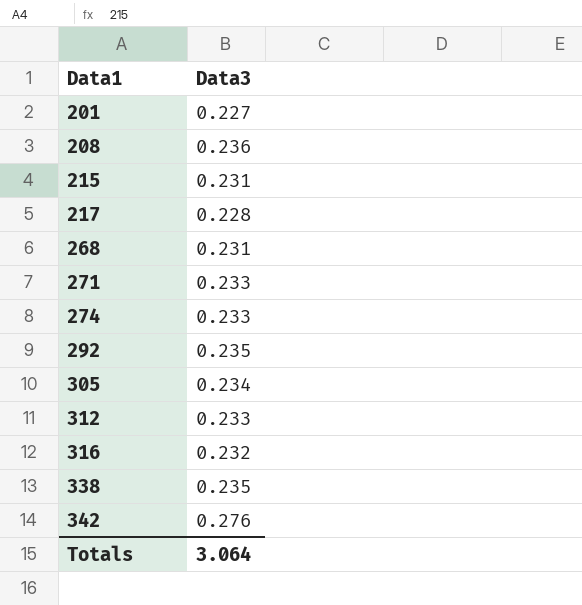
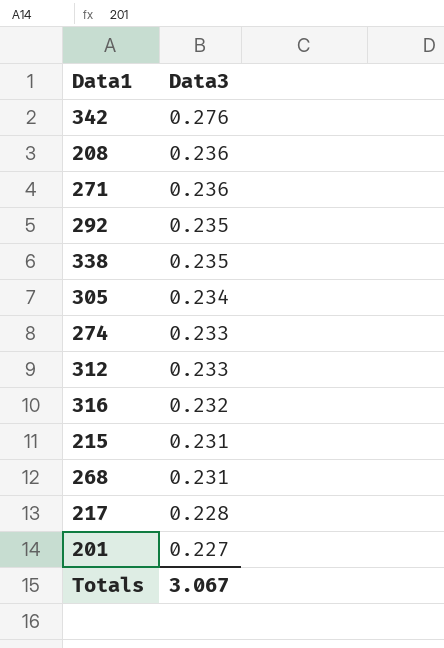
row order: Data1 ascending -> Data3 descending
271 | Data3: 0.233 -> 0.236
Totals | Data3: 3.064 -> 3.067

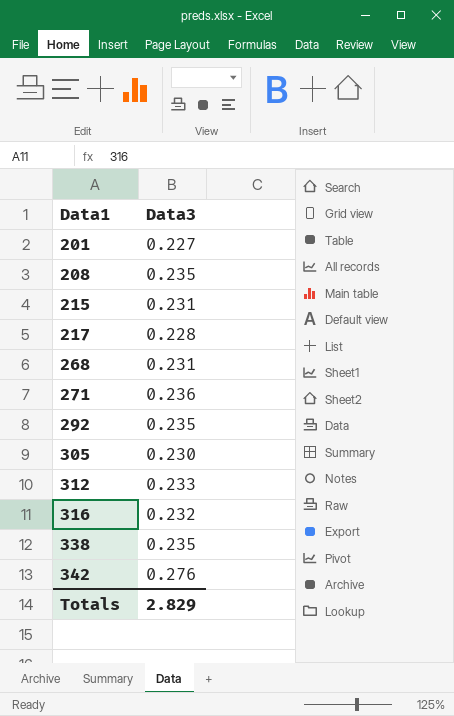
row order: Data3 descending -> Data1 ascending
row 274: 0.233 -> none
208 | Data3: 0.236 -> 0.235
305 | Data3: 0.234 -> 0.230
Totals | Data3: 3.067 -> 2.829

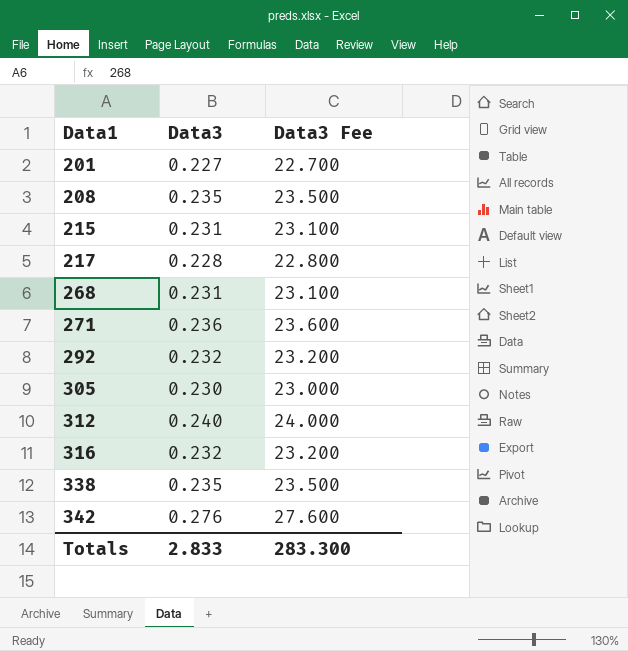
column Data3 Fee | formula: none -> [Data3] * 100
292 | Data3: 0.235 -> 0.232
312 | Data3: 0.233 -> 0.240
Totals | Data3: 2.829 -> 2.833

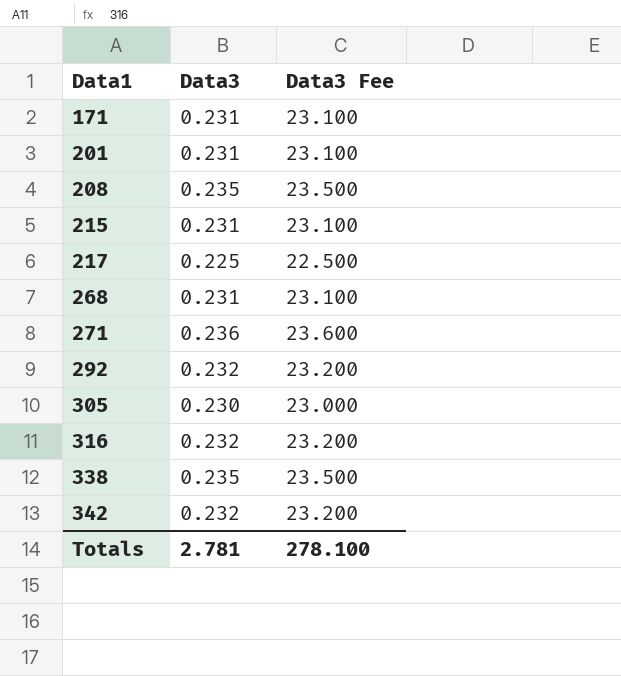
row 312: 0.240 | 24.000 -> none
row 171: none -> 0.231 | 23.100
201 | Data3: 0.227 -> 0.231
201 | Data3 Fee: 22.700 -> 23.100
217 | Data3: 0.228 -> 0.225
217 | Data3 Fee: 22.800 -> 22.500
342 | Data3: 0.276 -> 0.232
342 | Data3 Fee: 27.600 -> 23.200
Totals | Data3: 2.833 -> 2.781
Totals | Data3 Fee: 283.300 -> 278.100

